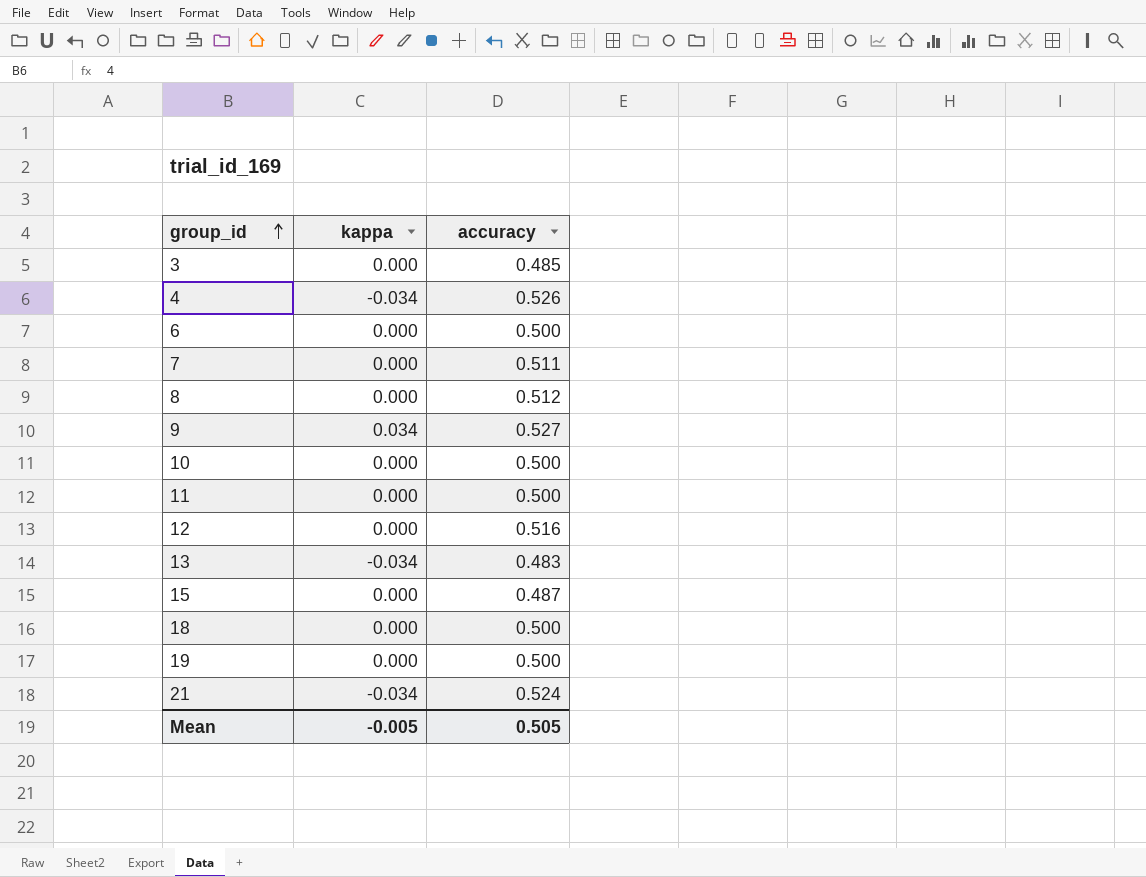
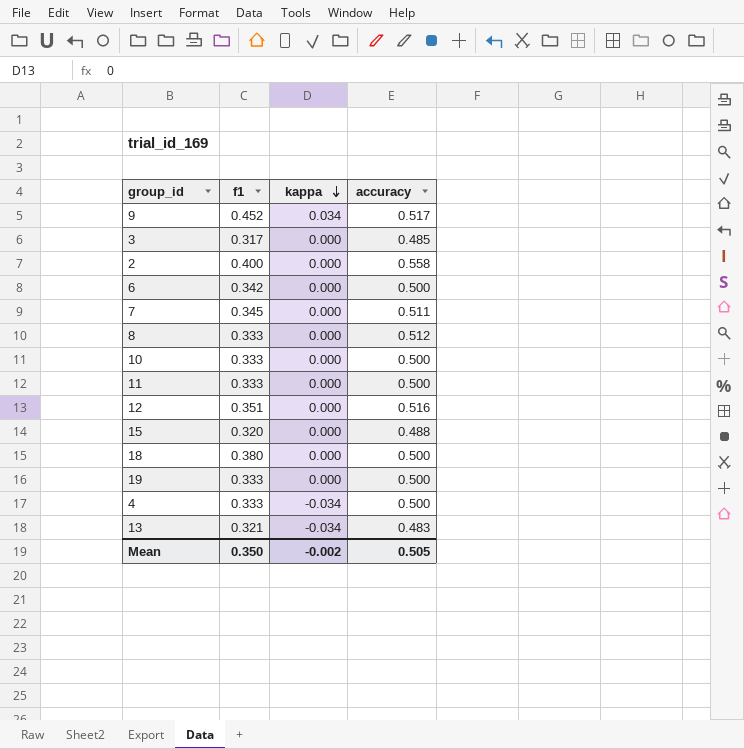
row order: group_id ascending -> kappa descending
column f1 | position: none -> 2
row 21: -0.034 | 0.524 -> none
9 | accuracy: 0.527 -> 0.517
row 2: none -> 0.400 | 0.000 | 0.558
15 | accuracy: 0.487 -> 0.488
4 | accuracy: 0.526 -> 0.500
Mean | kappa: -0.005 -> -0.002

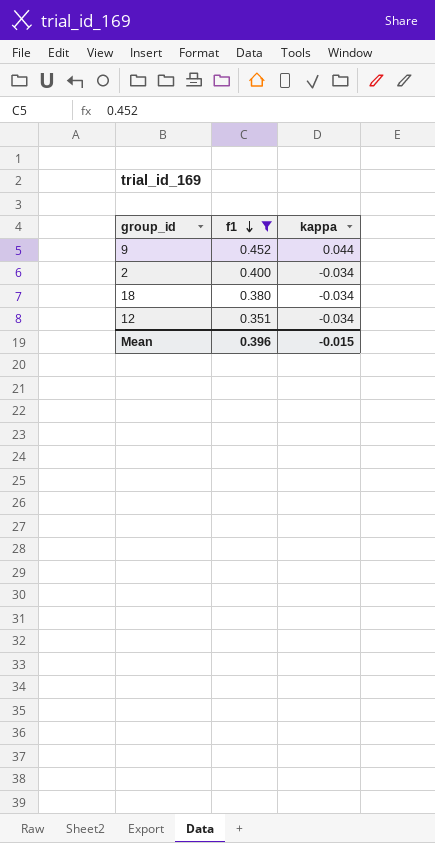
filter: none -> f1 >= 0.351
row order: kappa descending -> f1 descending
column accuracy | position: 4 -> none
9 | kappa: 0.034 -> 0.044
2 | kappa: 0.000 -> -0.034
18 | kappa: 0.000 -> -0.034
12 | kappa: 0.000 -> -0.034
Mean | f1: 0.350 -> 0.396
Mean | kappa: -0.002 -> -0.015

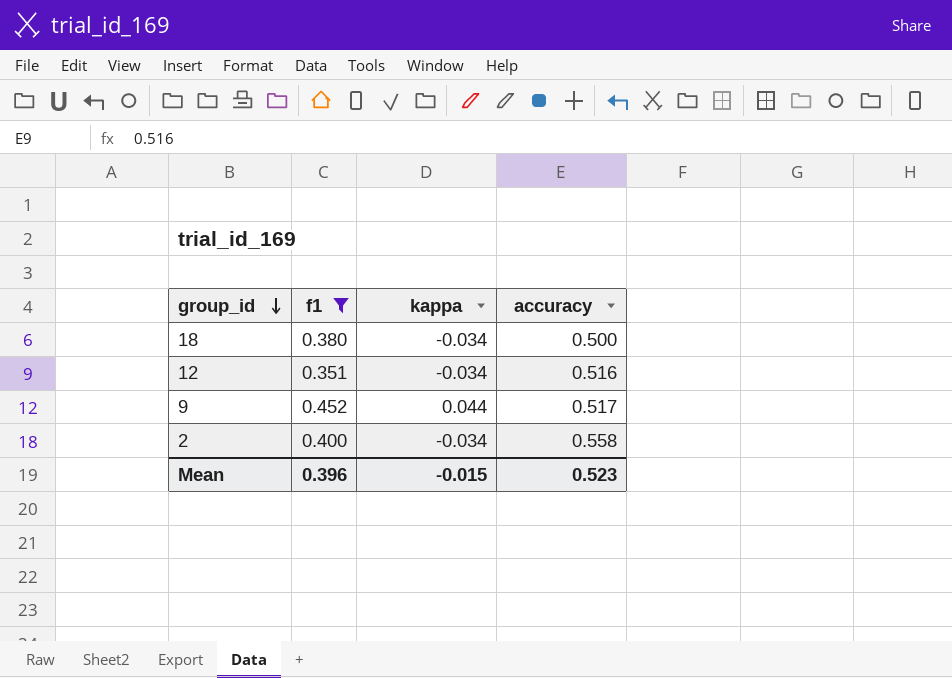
row order: f1 descending -> group_id descending
column accuracy | position: none -> 4

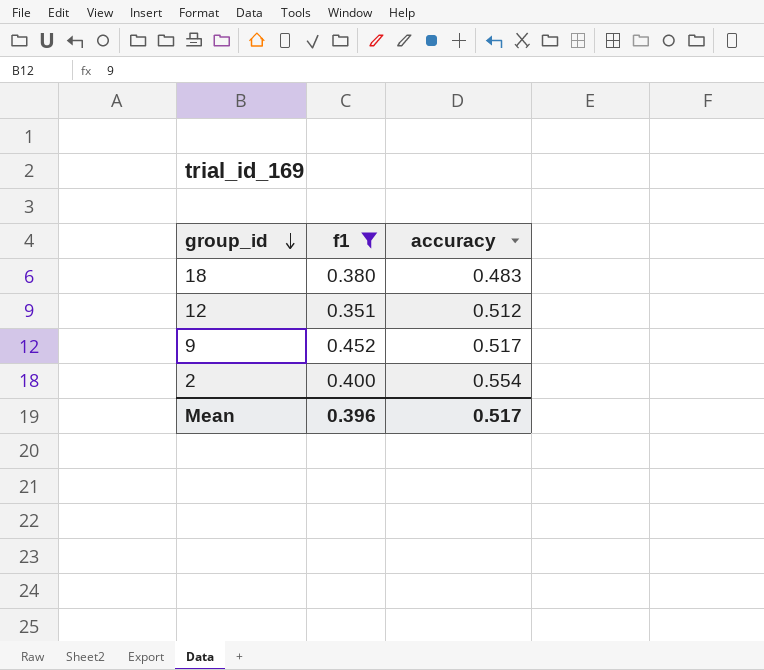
column kappa | position: 3 -> none
18 | accuracy: 0.500 -> 0.483
12 | accuracy: 0.516 -> 0.512
2 | accuracy: 0.558 -> 0.554
Mean | accuracy: 0.523 -> 0.517

